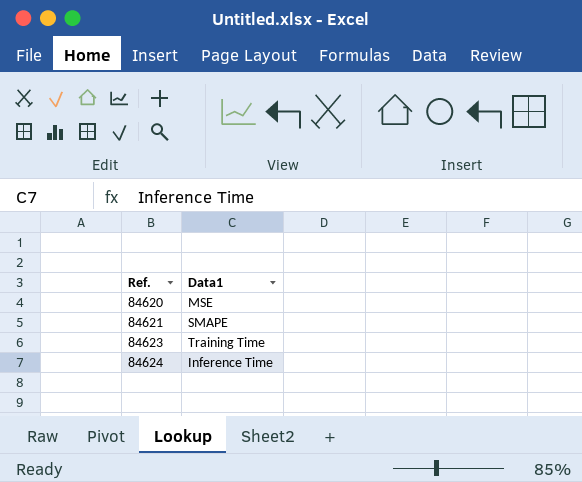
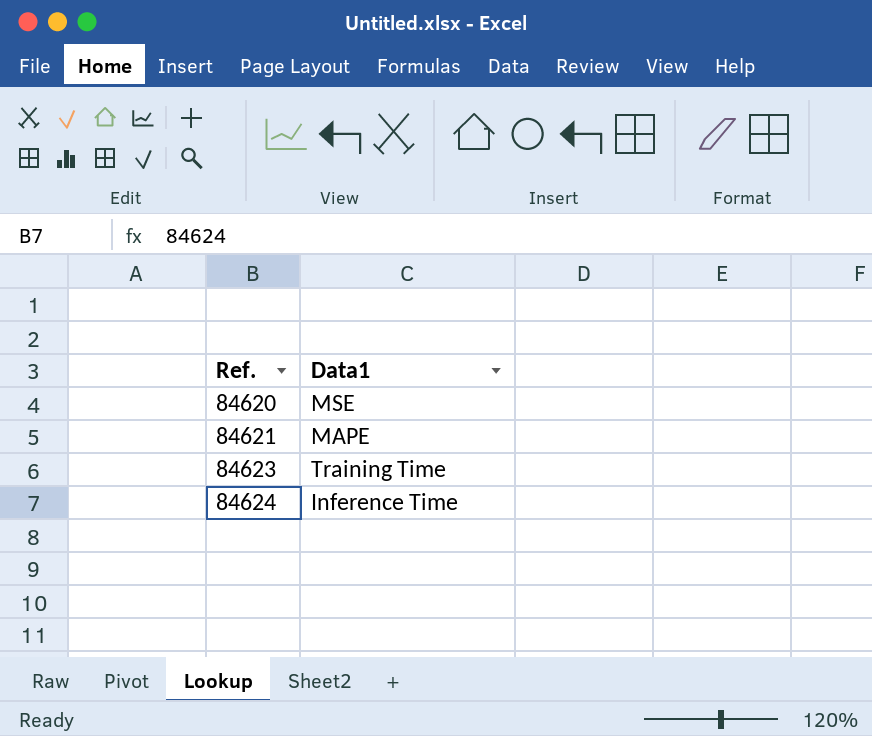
84621 | Data1: SMAPE -> MAPE

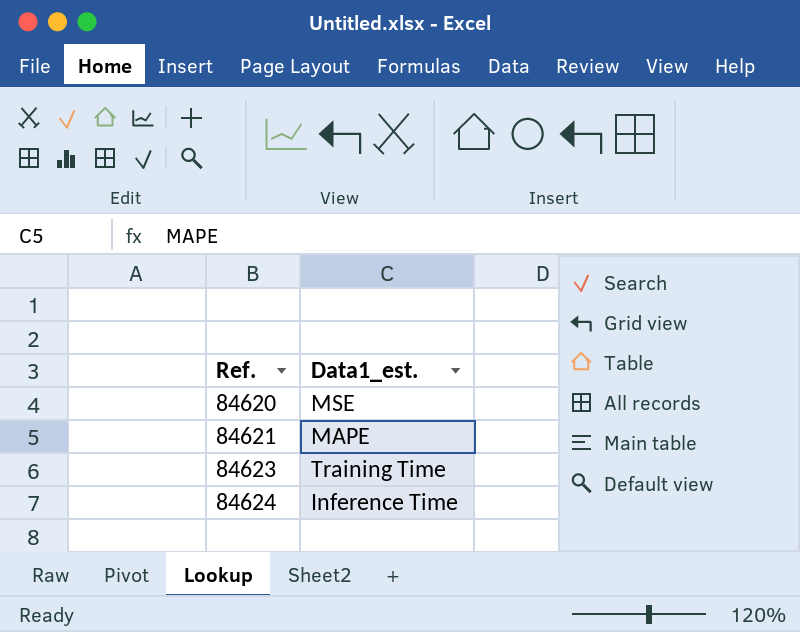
column name: Data1 -> Data1_est.

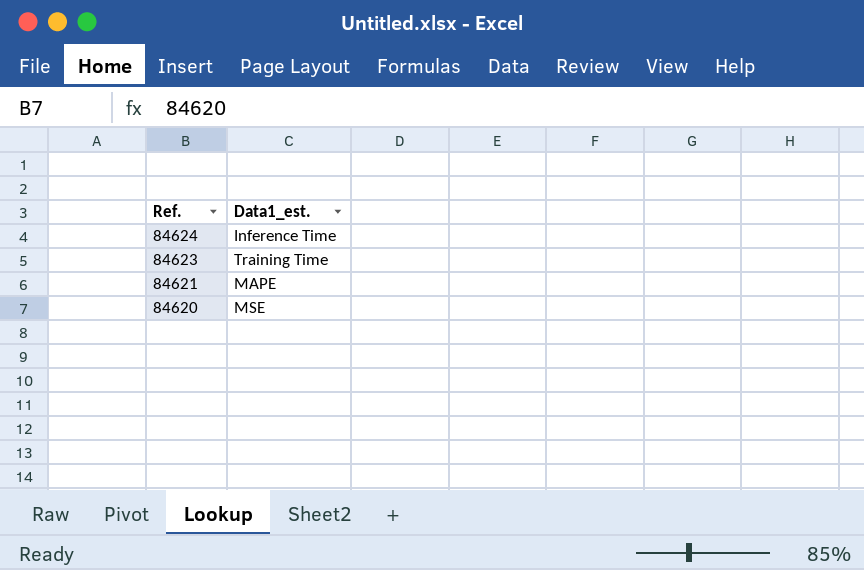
row order: Ref. ascending -> Ref. descending

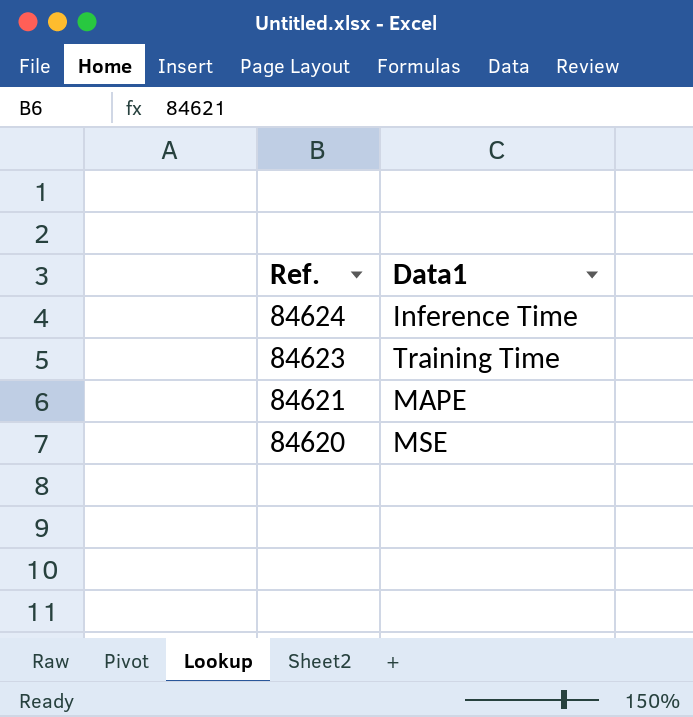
column name: Data1_est. -> Data1

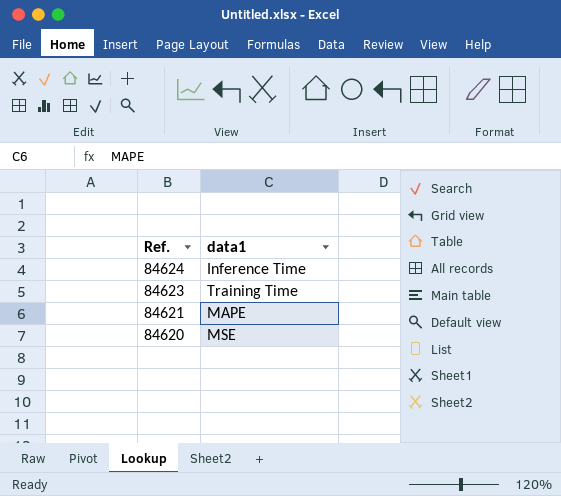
column name: Data1 -> data1

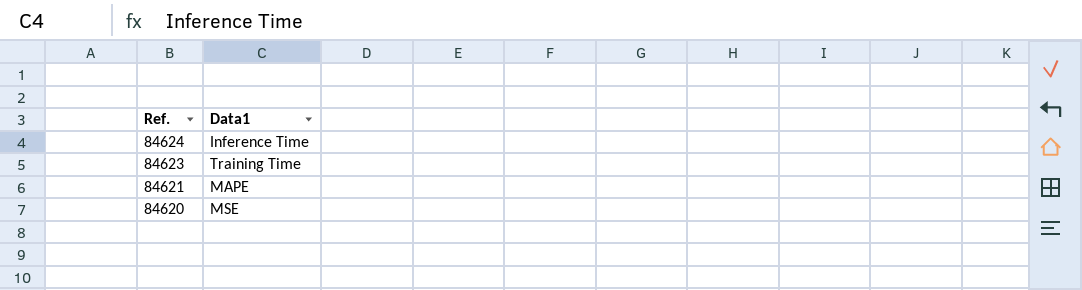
column name: data1 -> Data1

